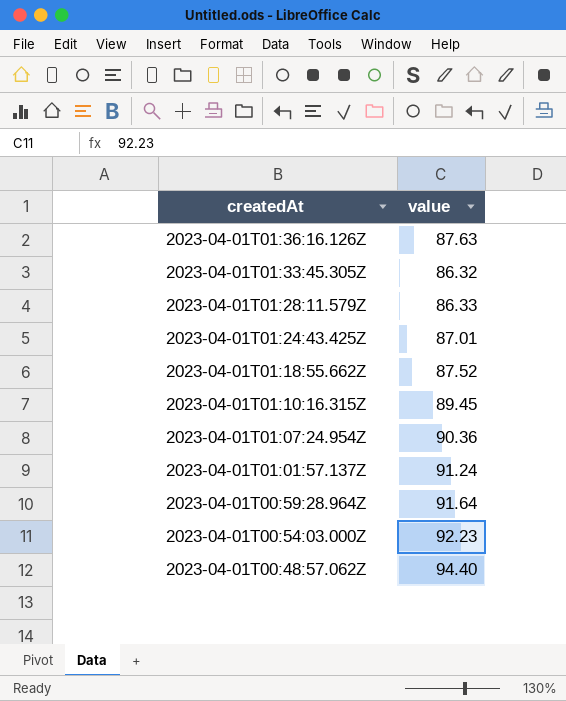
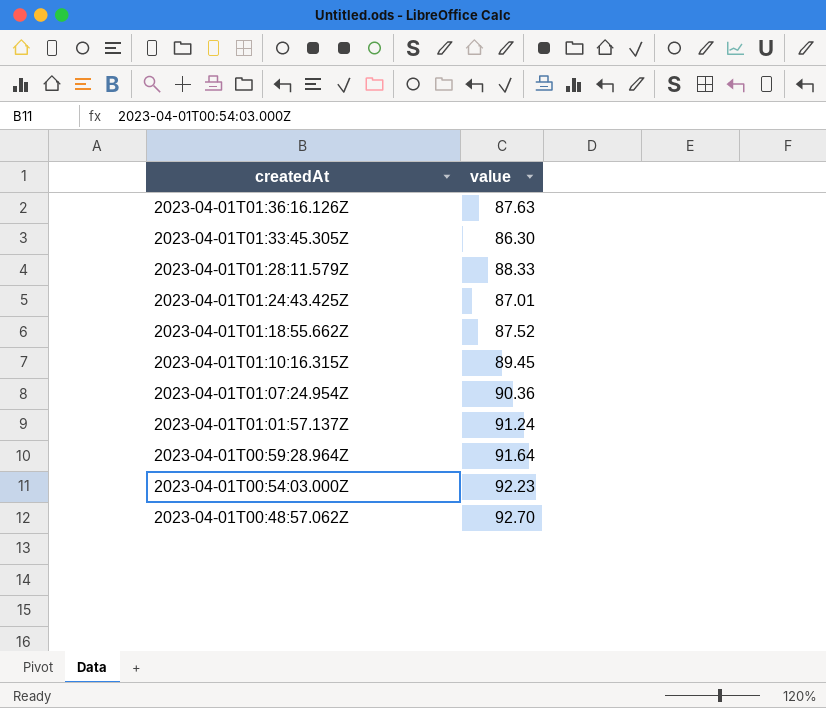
2023-04-01T01:33:45.305Z | value: 86.32 -> 86.30
2023-04-01T01:28:11.579Z | value: 86.33 -> 88.33
2023-04-01T00:48:57.062Z | value: 94.40 -> 92.70

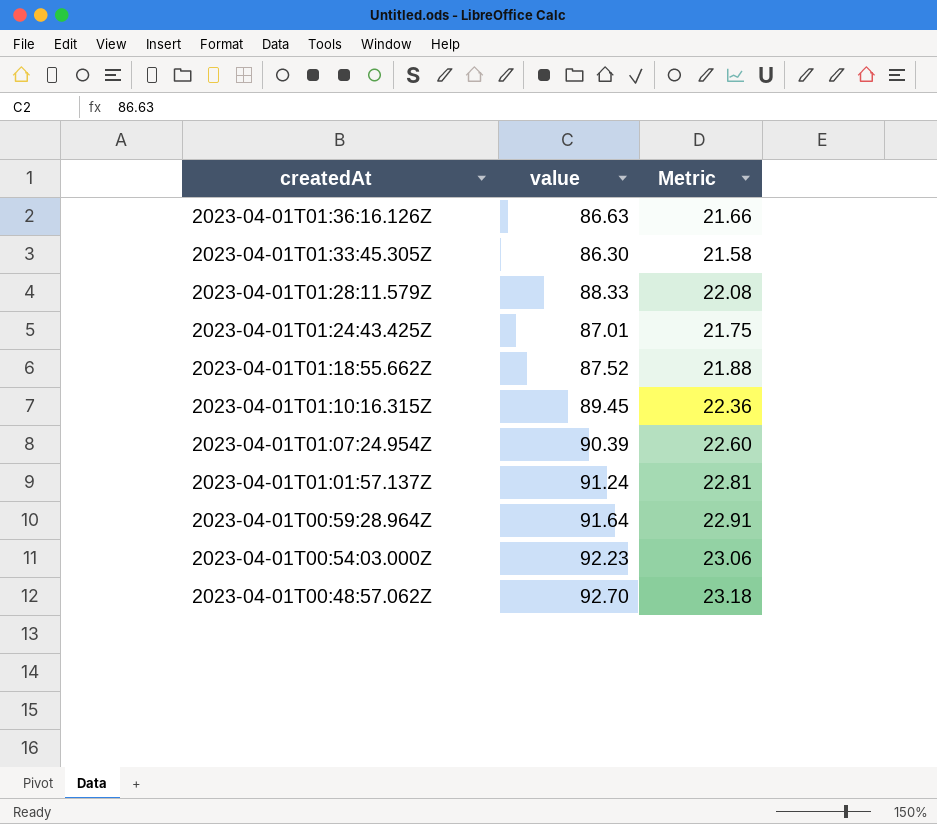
column Metric | formula: none -> [value] * 0.25
2023-04-01T01:36:16.126Z | value: 87.63 -> 86.63
2023-04-01T01:07:24.954Z | value: 90.36 -> 90.39

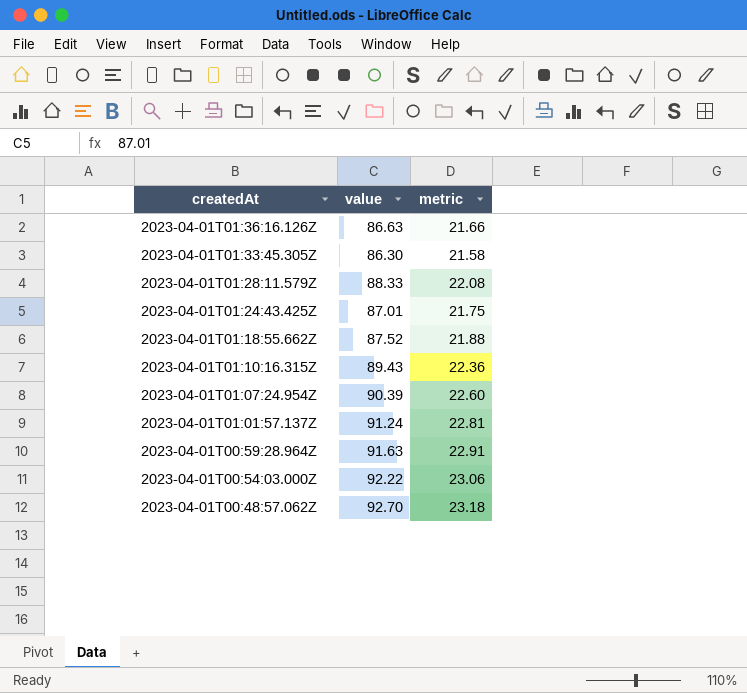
column name: Metric -> metric
2023-04-01T01:10:16.315Z | value: 89.45 -> 89.43
2023-04-01T00:59:28.964Z | value: 91.64 -> 91.63
2023-04-01T00:54:03.000Z | value: 92.23 -> 92.22

